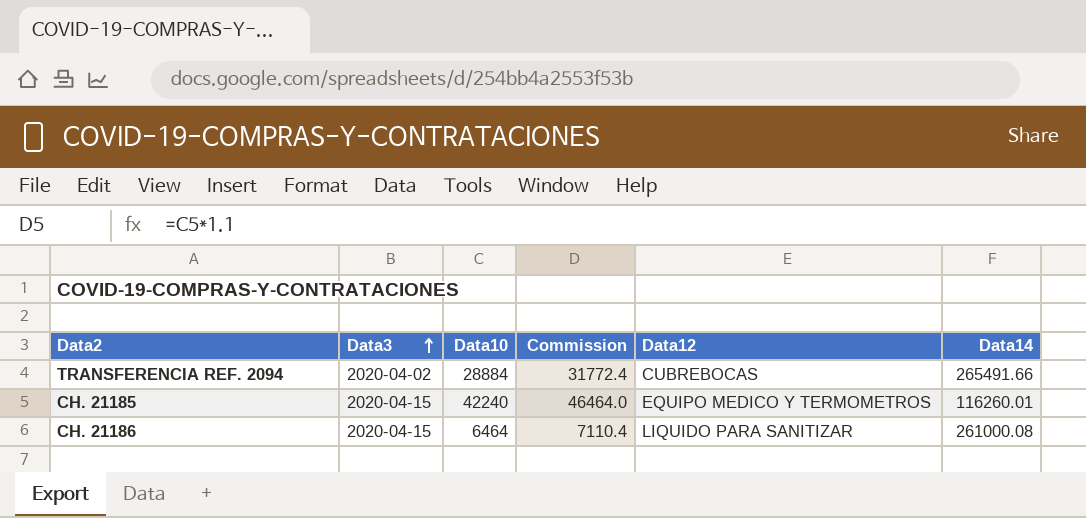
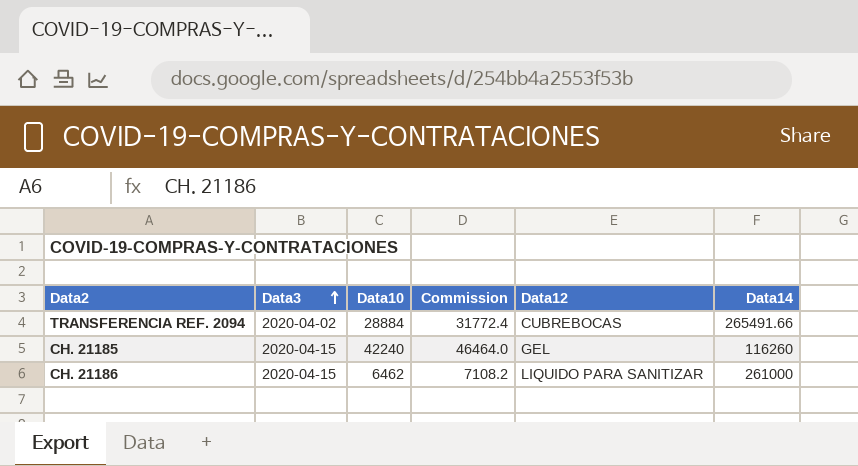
CH. 21185 | Data12: EQUIPO MEDICO Y TERMOMETROS -> GEL
CH. 21185 | Data14: 116260.01 -> 116260
CH. 21186 | Data10: 6464 -> 6462
CH. 21186 | Commission: 7110.4 -> 7108.2
CH. 21186 | Data14: 261000.08 -> 261000

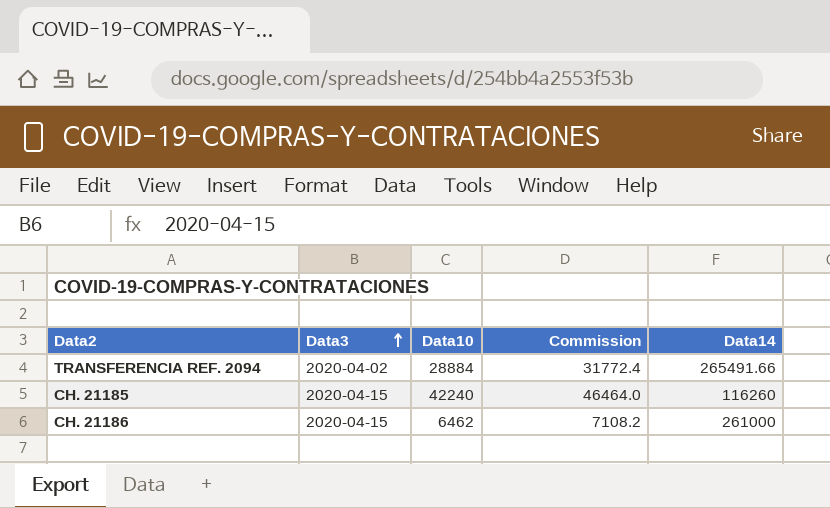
column Data12 | position: 5 -> none

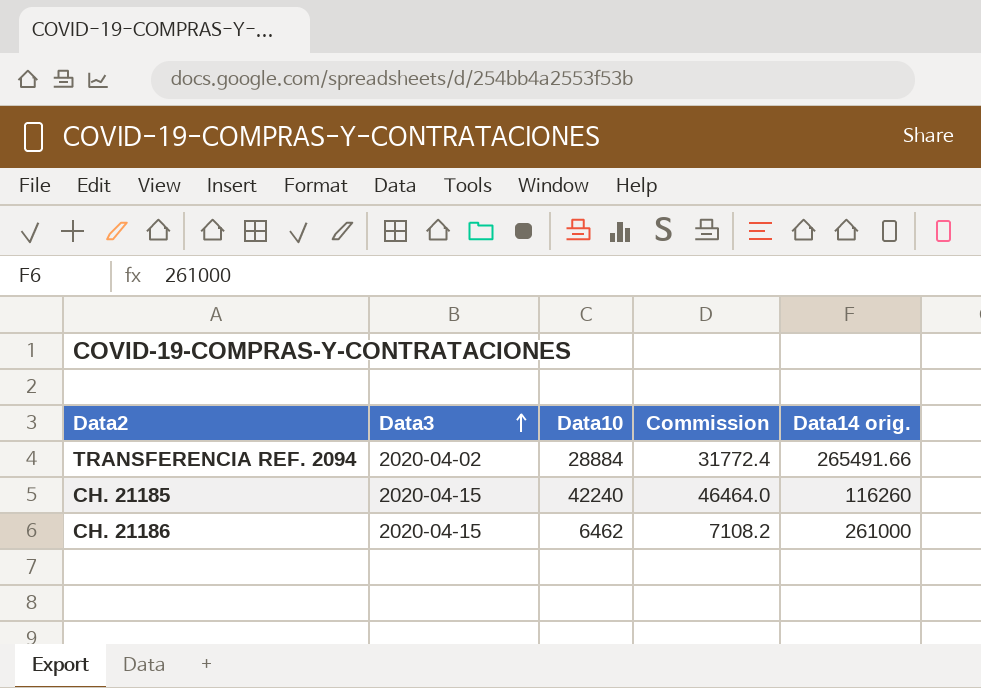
column name: Data14 -> Data14 orig.

